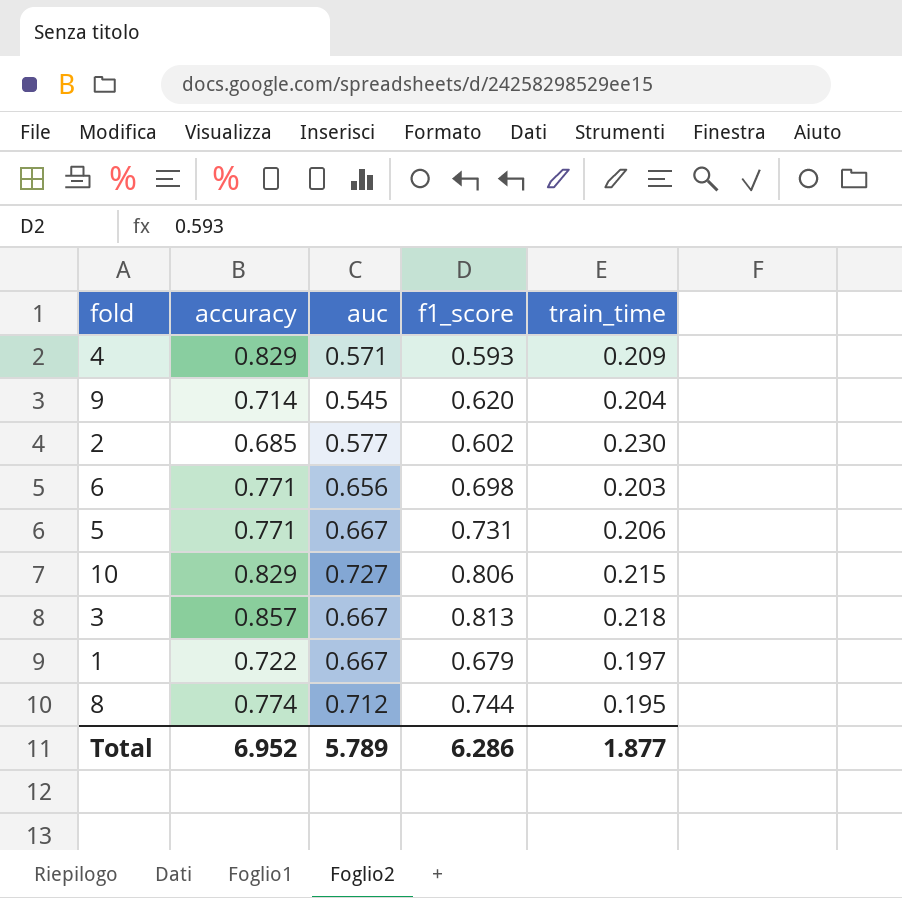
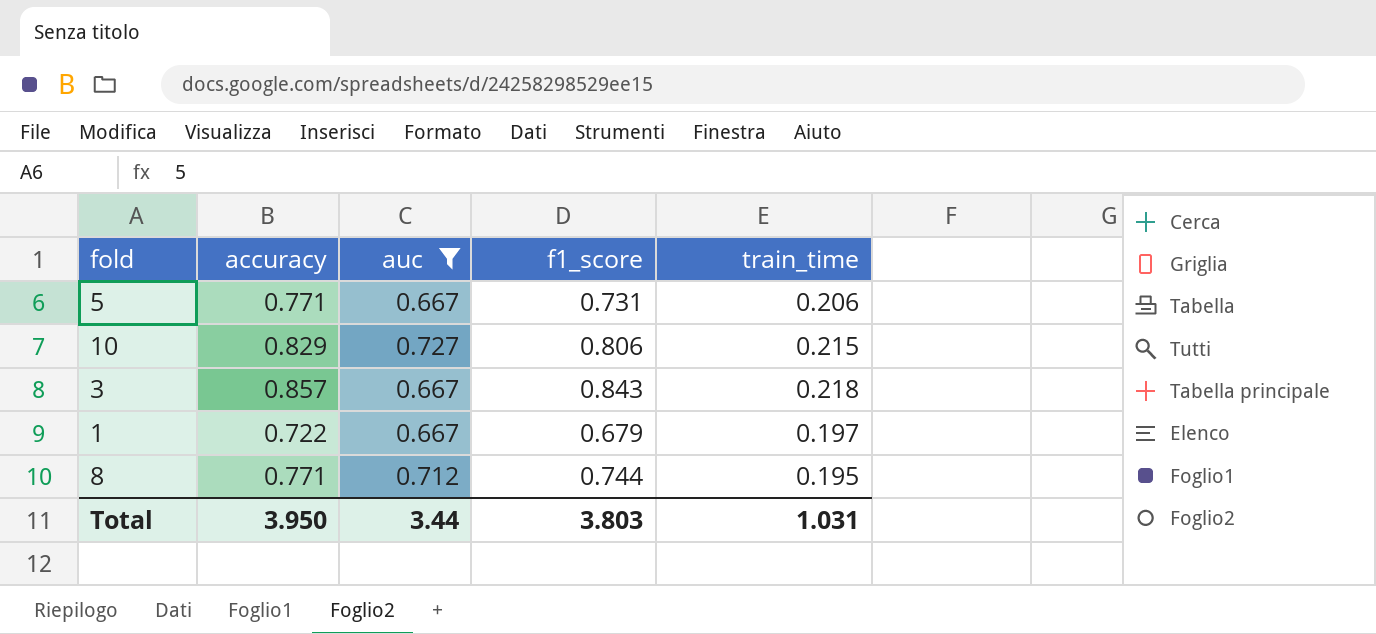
filter: none -> auc >= 0.667
3 | f1_score: 0.813 -> 0.843
8 | accuracy: 0.774 -> 0.771
Total | accuracy: 6.952 -> 3.950
Total | auc: 5.789 -> 3.44
Total | f1_score: 6.286 -> 3.803
Total | train_time: 1.877 -> 1.031

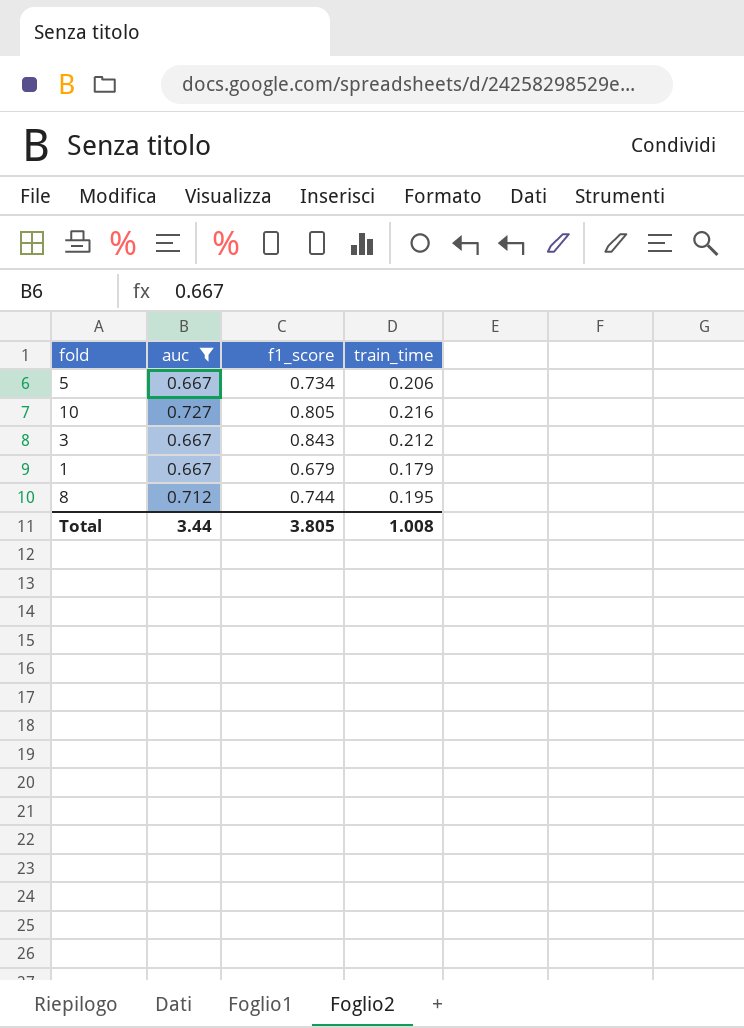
column accuracy | position: 2 -> none
5 | f1_score: 0.731 -> 0.734
10 | f1_score: 0.806 -> 0.805
10 | train_time: 0.215 -> 0.216
3 | train_time: 0.218 -> 0.212
1 | train_time: 0.197 -> 0.179
Total | f1_score: 3.803 -> 3.805
Total | train_time: 1.031 -> 1.008

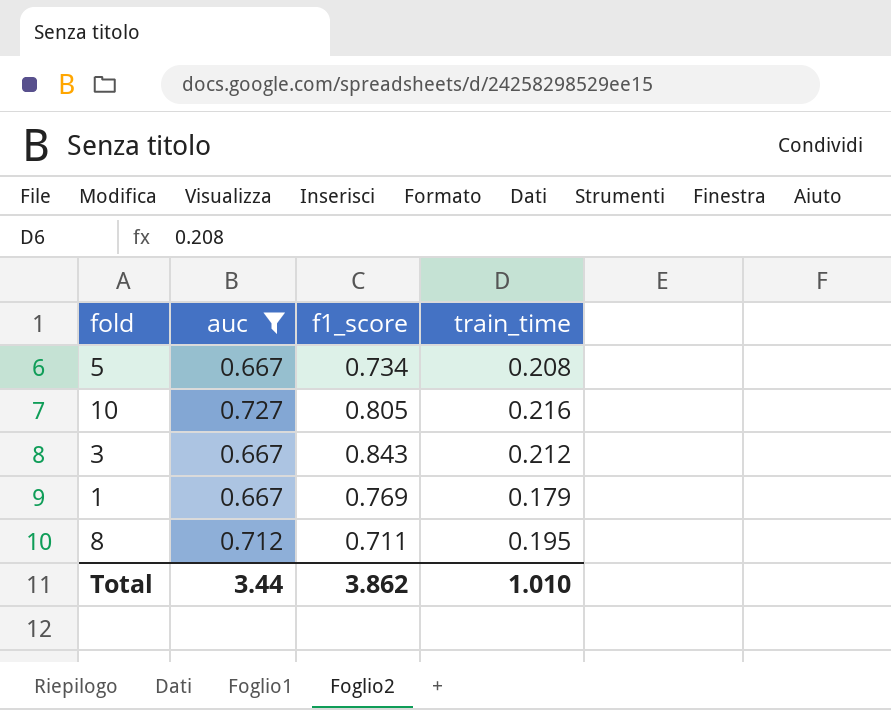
5 | train_time: 0.206 -> 0.208
1 | f1_score: 0.679 -> 0.769
8 | f1_score: 0.744 -> 0.711
Total | f1_score: 3.805 -> 3.862
Total | train_time: 1.008 -> 1.010

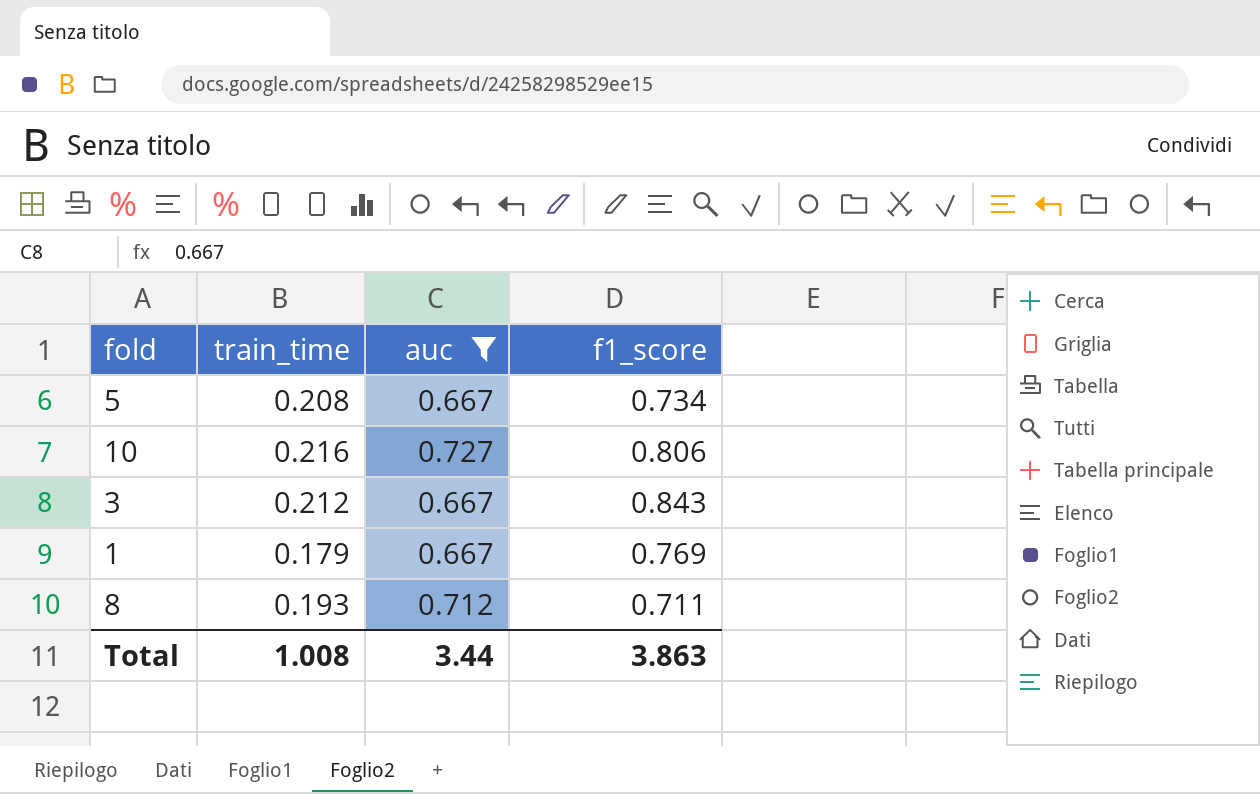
column train_time | position: 4 -> 2
10 | f1_score: 0.805 -> 0.806
8 | train_time: 0.195 -> 0.193
Total | train_time: 1.010 -> 1.008
Total | f1_score: 3.862 -> 3.863

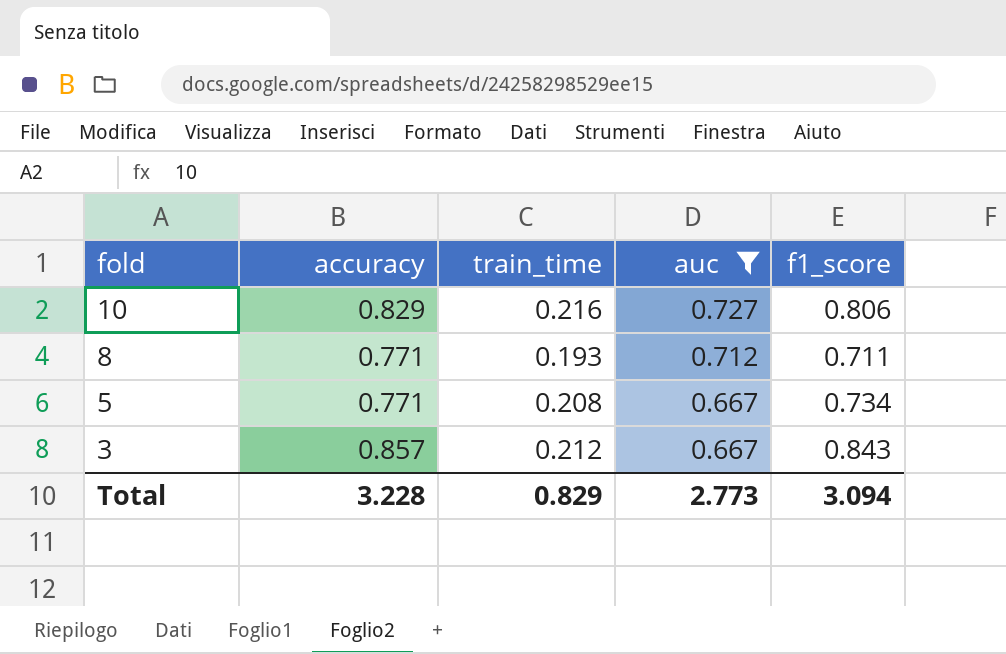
row order: none -> fold descending
column accuracy | position: none -> 2
row 1: 0.179 | 0.667 | 0.769 -> none
Total | train_time: 1.008 -> 0.829
Total | auc: 3.44 -> 2.773
Total | f1_score: 3.863 -> 3.094

